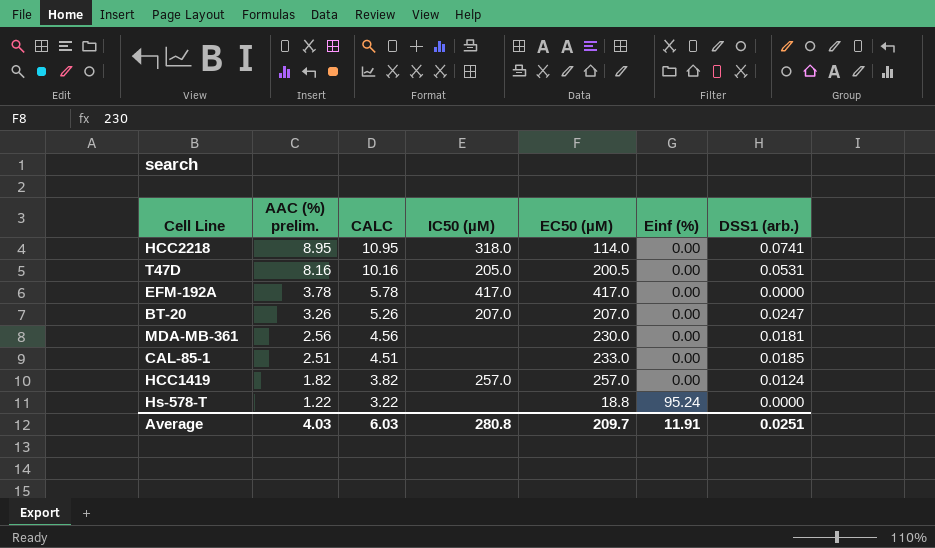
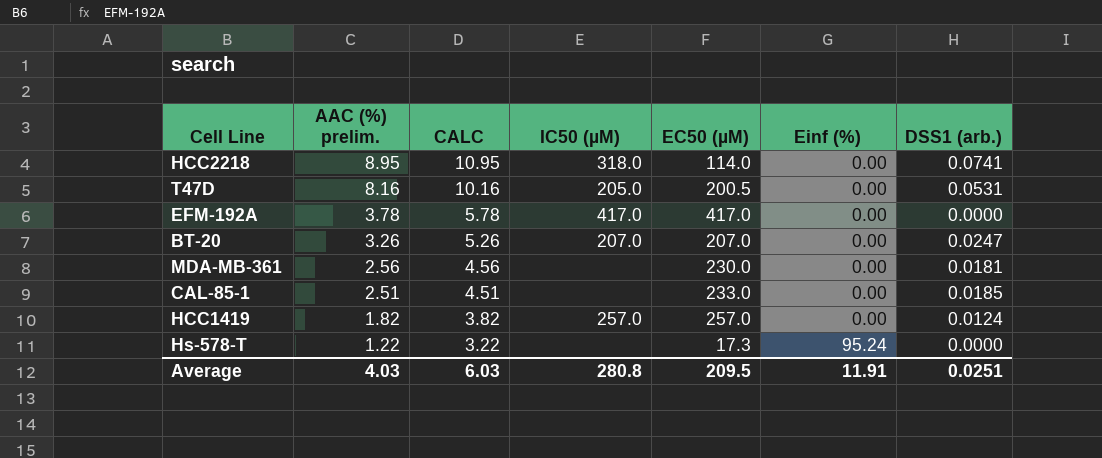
Hs-578-T | EC50 (µM): 18.8 -> 17.3
Average | EC50 (µM): 209.7 -> 209.5

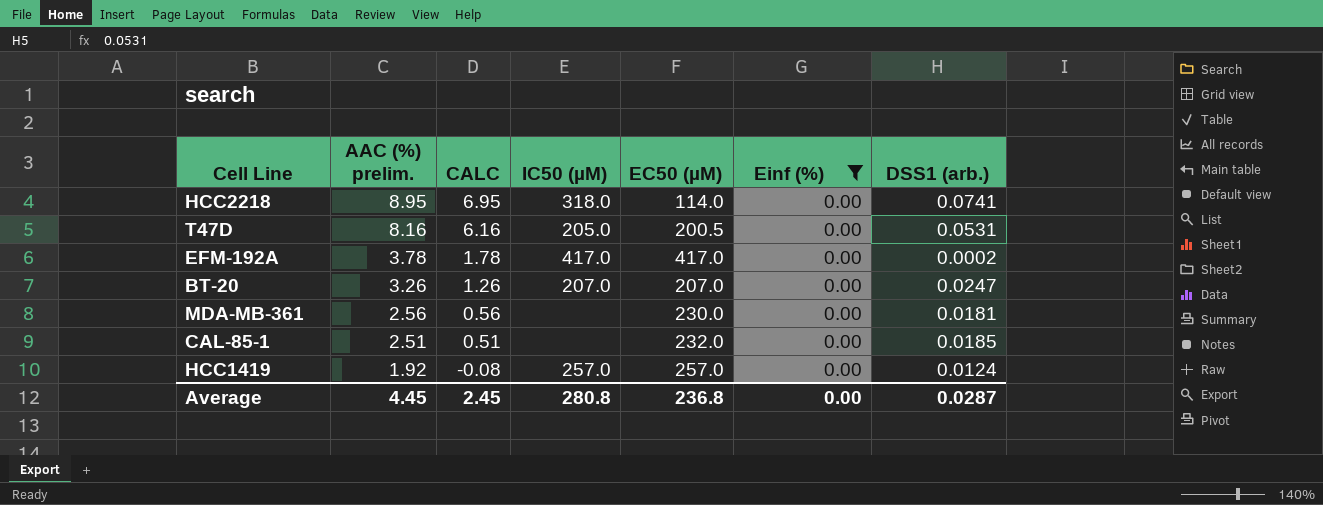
filter: none -> Einf (%) = 0.00
column CALC | formula: [AAC (%) prelim.] + 2 -> [AAC (%) prelim.] - 2
EFM-192A | DSS1 (arb.): 0.0000 -> 0.0002
CAL-85-1 | EC50 (µM): 233.0 -> 232.0
HCC1419 | AAC (%) prelim.: 1.82 -> 1.92
Average | AAC (%) prelim.: 4.03 -> 4.45
Average | CALC: 6.03 -> 2.45
Average | EC50 (µM): 209.5 -> 236.8
Average | Einf (%): 11.91 -> 0.00
Average | DSS1 (arb.): 0.0251 -> 0.0287

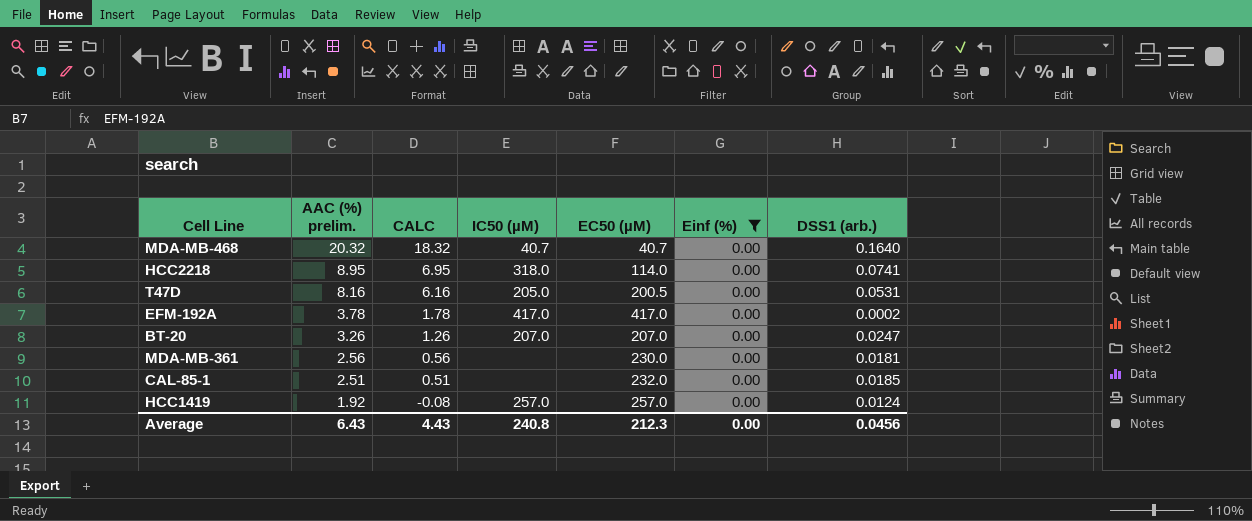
row MDA-MB-468: none -> 20.32 | 18.32 | 40.7 | 40.7 | 0.00 | 0.1640
Average | AAC (%) prelim.: 4.45 -> 6.43
Average | CALC: 2.45 -> 4.43
Average | IC50 (µM): 280.8 -> 240.8
Average | EC50 (µM): 236.8 -> 212.3
Average | DSS1 (arb.): 0.0287 -> 0.0456

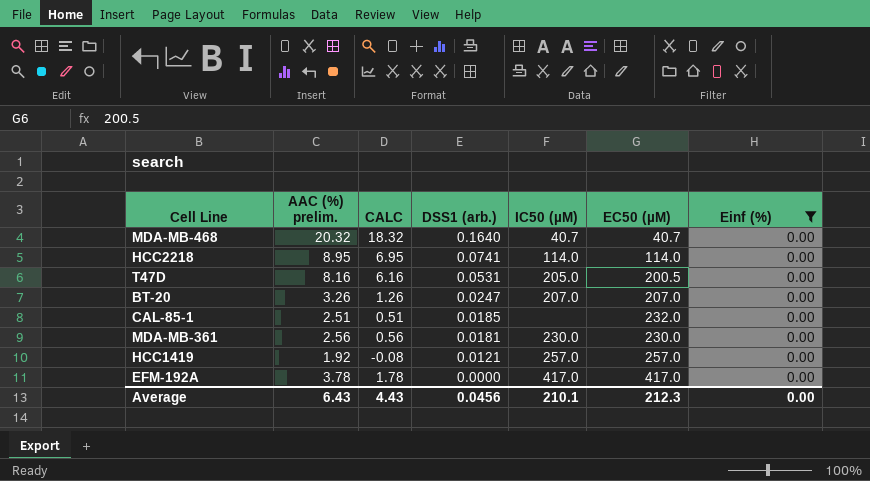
row order: AAC (%) prelim. descending -> DSS1 (arb.) descending
column DSS1 (arb.) | position: 7 -> 4
HCC2218 | IC50 (µM): 318.0 -> 114.0
MDA-MB-361 | IC50 (µM): none -> 230.0
HCC1419 | DSS1 (arb.): 0.0124 -> 0.0121
EFM-192A | DSS1 (arb.): 0.0002 -> 0.0000
Average | IC50 (µM): 240.8 -> 210.1

